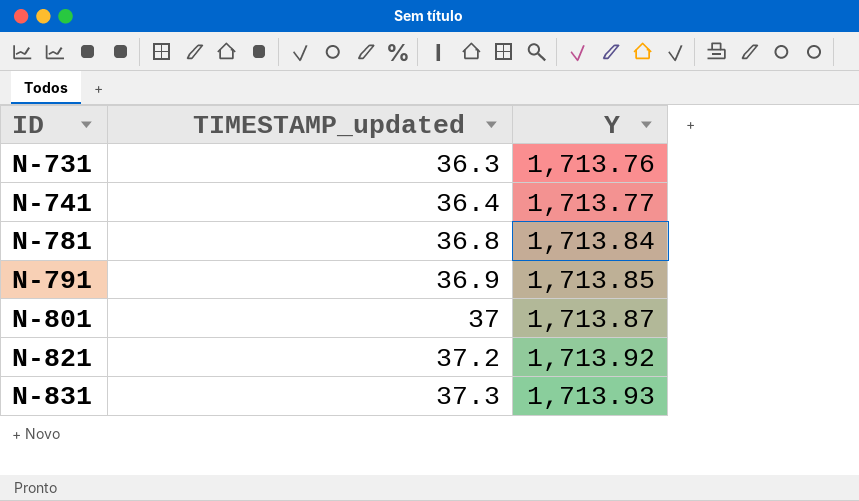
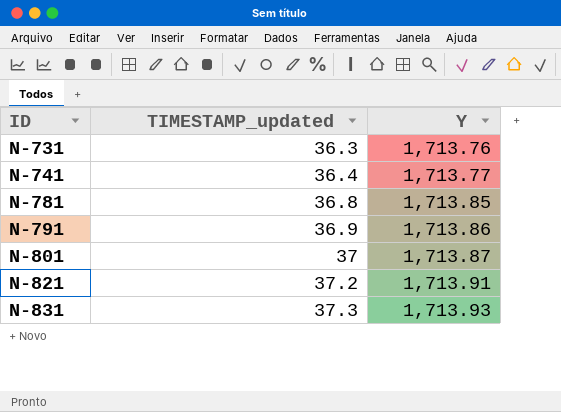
N-781 | Y: 1,713.84 -> 1,713.85
N-791 | Y: 1,713.85 -> 1,713.86
N-821 | Y: 1,713.92 -> 1,713.91

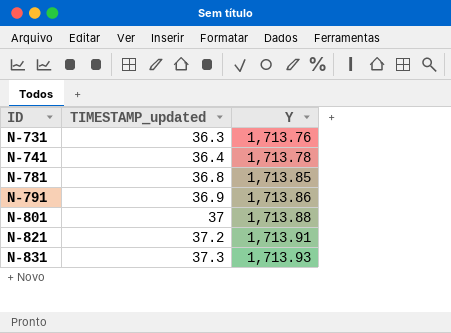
N-741 | Y: 1,713.77 -> 1,713.78
N-801 | Y: 1,713.87 -> 1,713.88

